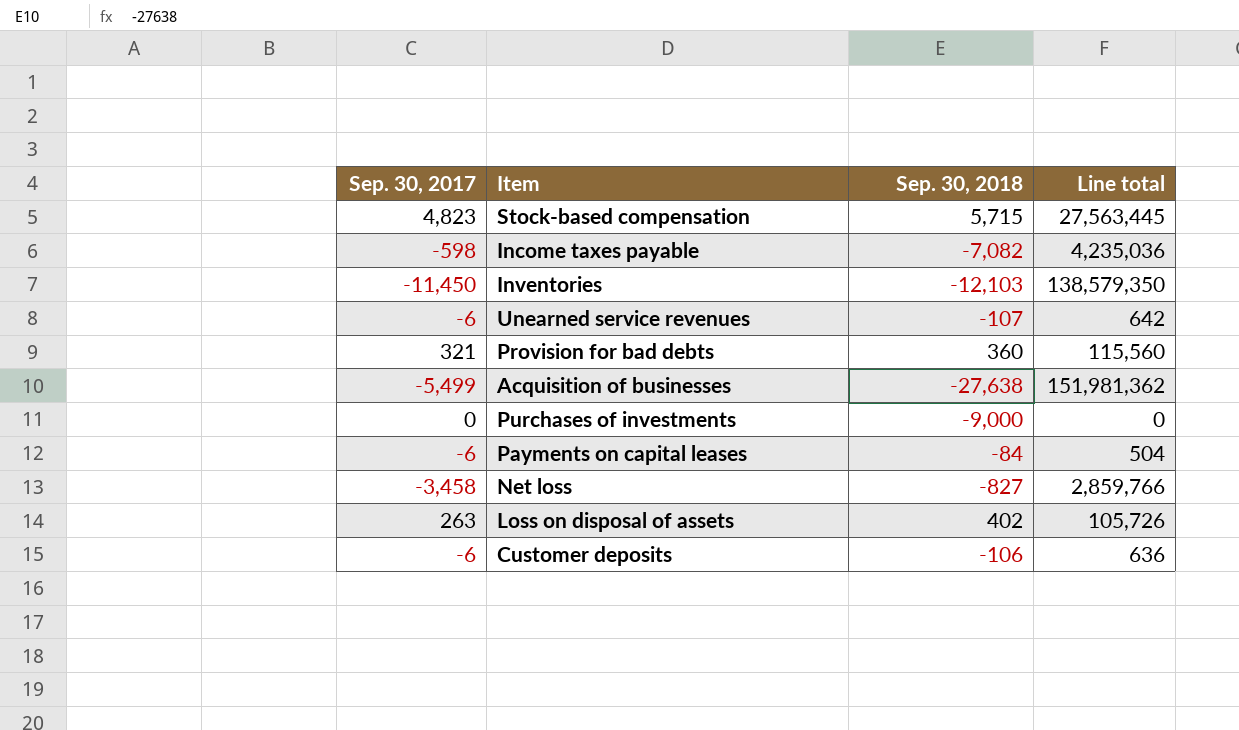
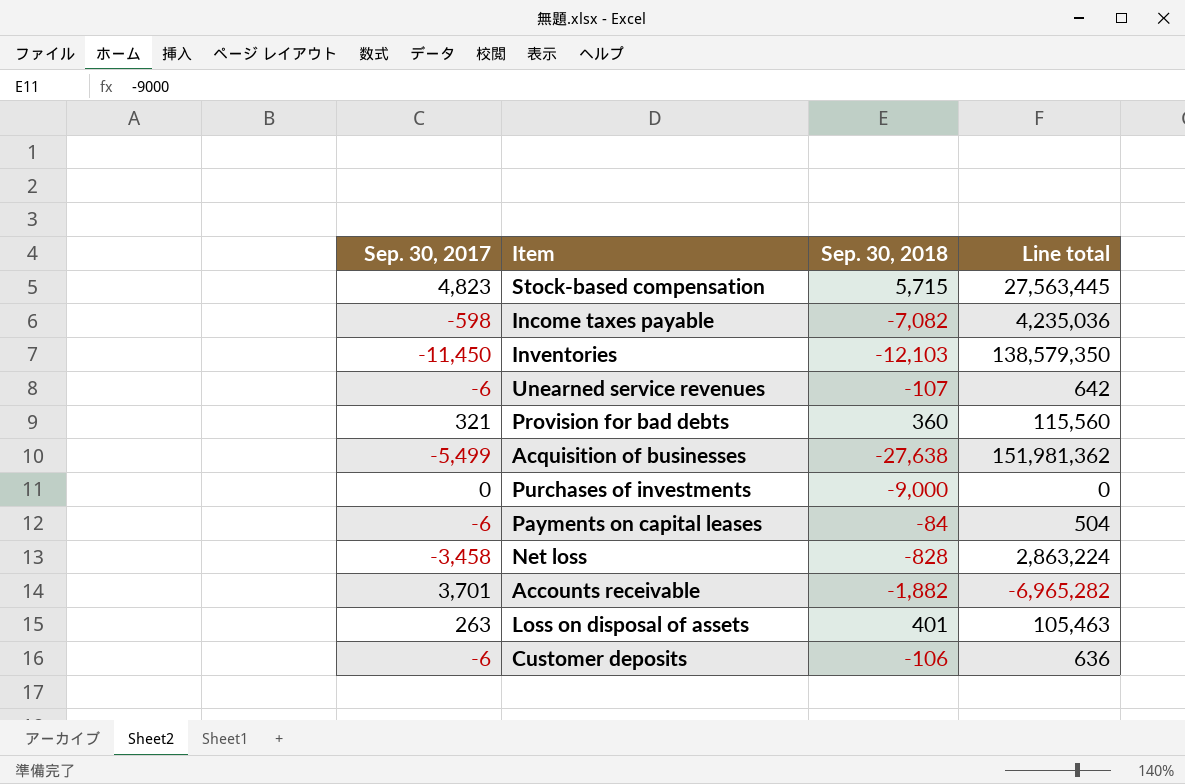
Net loss | Sep. 30, 2018: -827 -> -828
Net loss | Line total: 2,859,766 -> 2,863,224
row Accounts receivable: none -> 3,701 | -1,882 | -6,965,282
Loss on disposal of assets | Sep. 30, 2018: 402 -> 401
Loss on disposal of assets | Line total: 105,726 -> 105,463

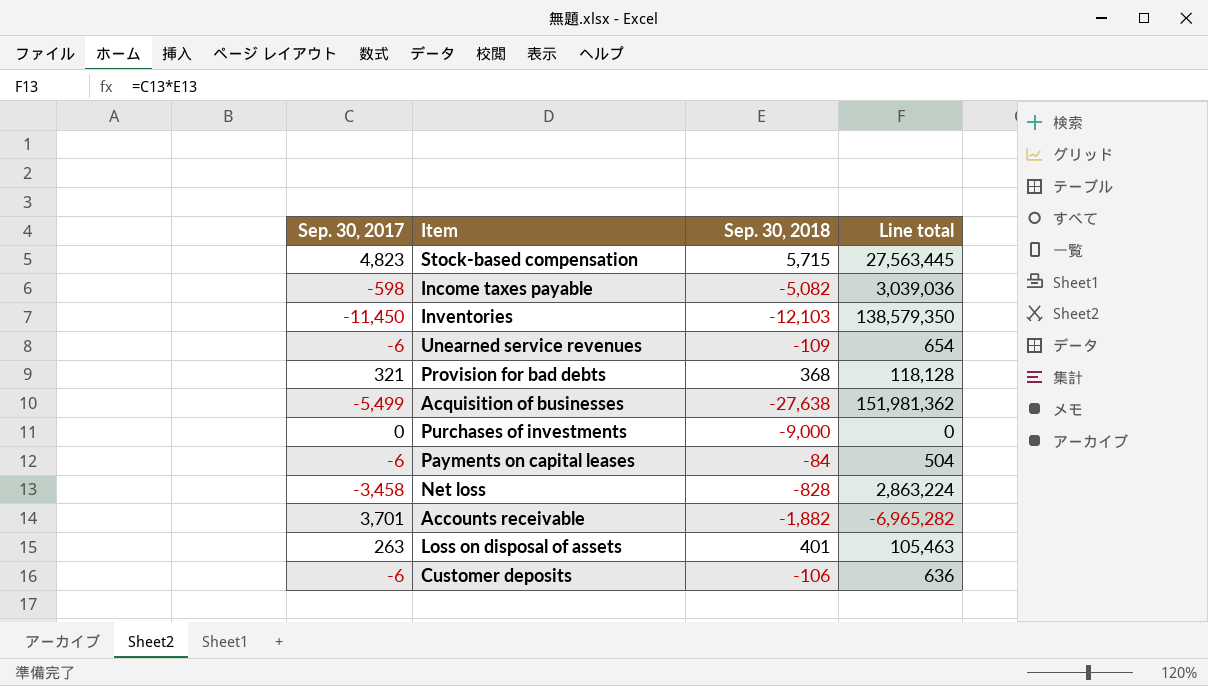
Income taxes payable | Sep. 30, 2018: -7,082 -> -5,082
Income taxes payable | Line total: 4,235,036 -> 3,039,036
Unearned service revenues | Sep. 30, 2018: -107 -> -109
Unearned service revenues | Line total: 642 -> 654
Provision for bad debts | Sep. 30, 2018: 360 -> 368
Provision for bad debts | Line total: 115,560 -> 118,128

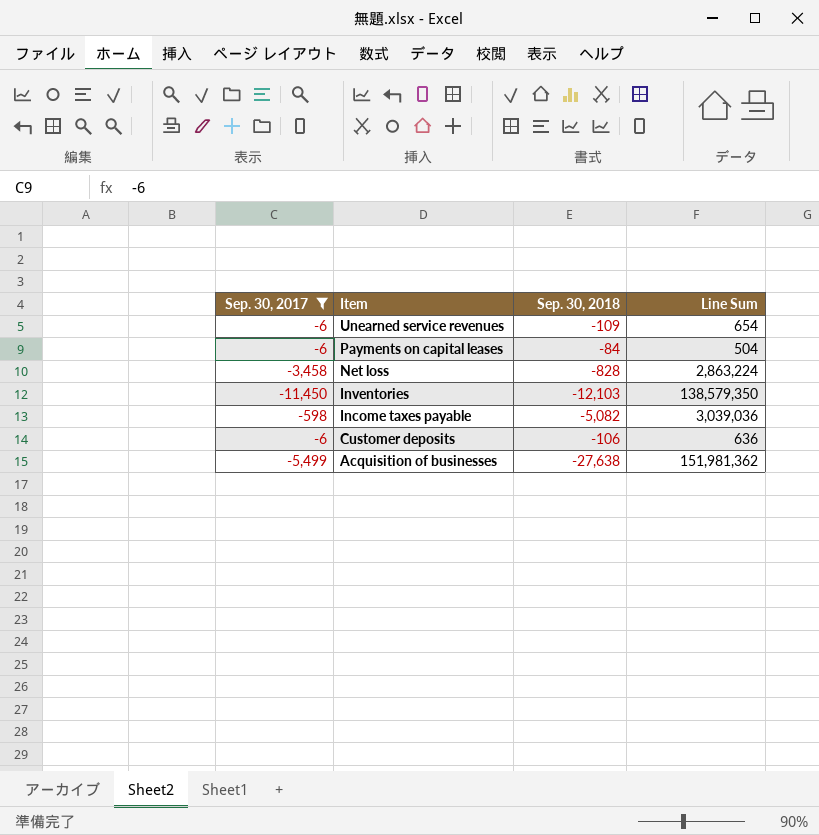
filter: none -> Sep. 30, 2017 <= -6
row order: none -> Item descending
column name: Line total -> Line Sum

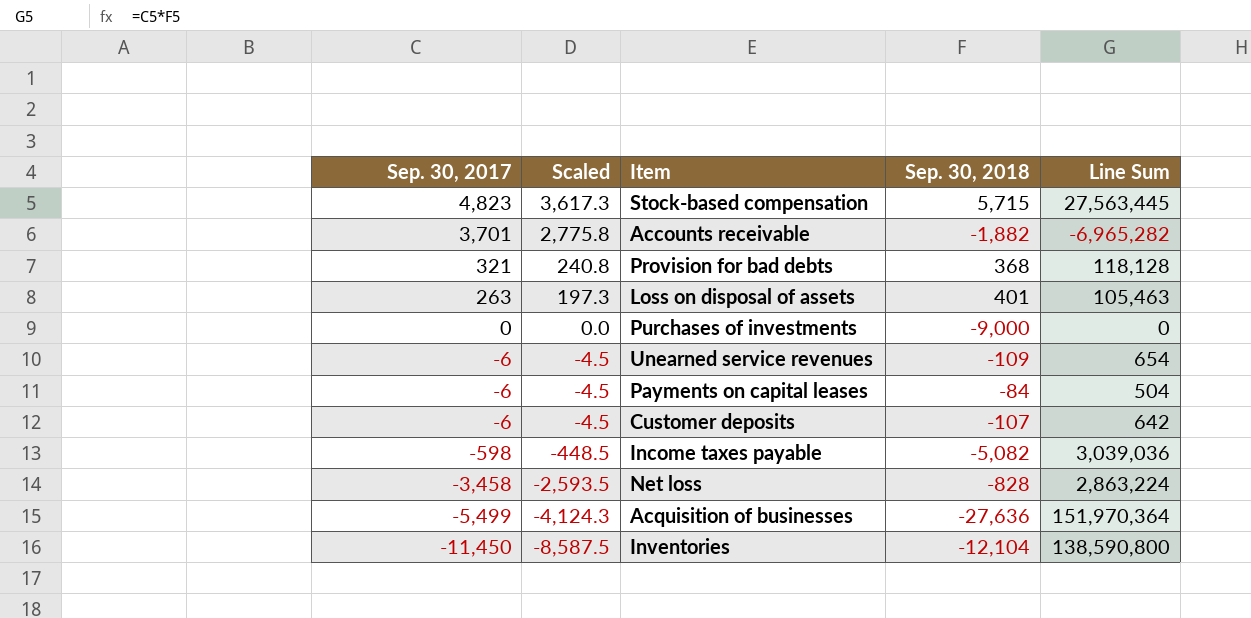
filter: Sep. 30, 2017 <= -6 -> none
row order: Item descending -> Sep. 30, 2017 descending
column Scaled | formula: none -> [Sep. 30, 2017] * 0.75
Customer deposits | Sep. 30, 2018: -106 -> -107
Customer deposits | Line Sum: 636 -> 642
Acquisition of businesses | Sep. 30, 2018: -27,638 -> -27,636
Acquisition of businesses | Line Sum: 151,981,362 -> 151,970,364
Inventories | Sep. 30, 2018: -12,103 -> -12,104
Inventories | Line Sum: 138,579,350 -> 138,590,800

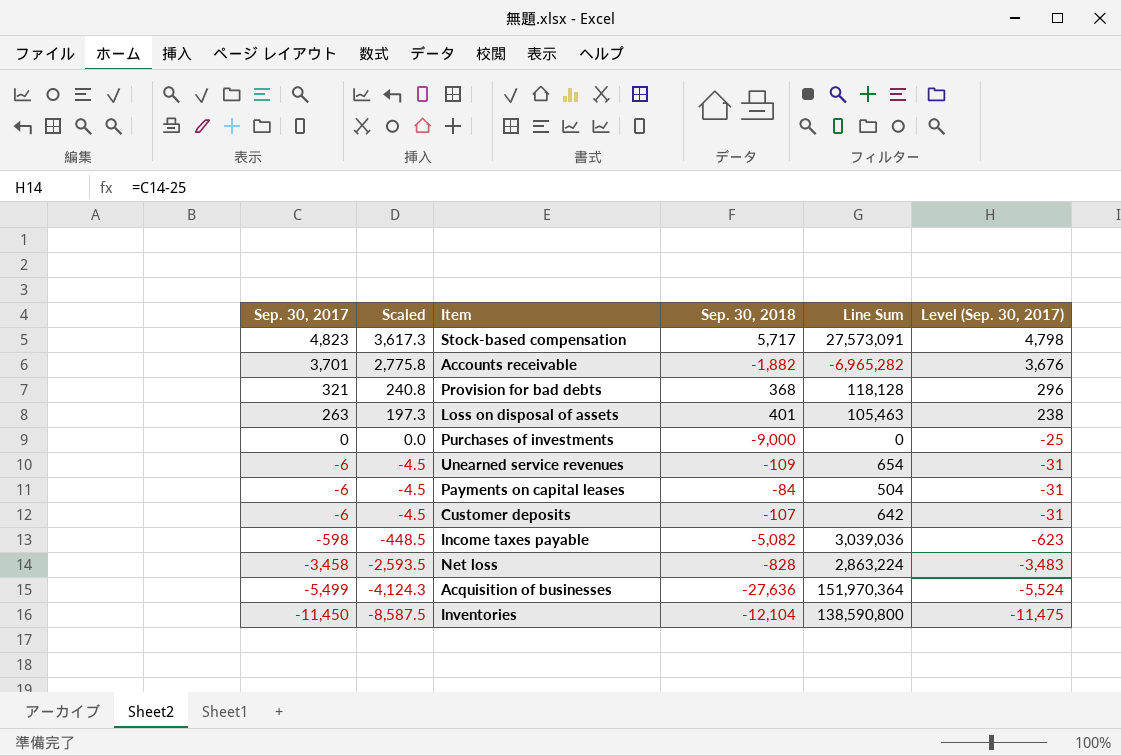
column Level (Sep. 30, 2017) | formula: none -> [Sep. 30, 2017] - 25
Stock-based compensation | Sep. 30, 2018: 5,715 -> 5,717
Stock-based compensation | Line Sum: 27,563,445 -> 27,573,091

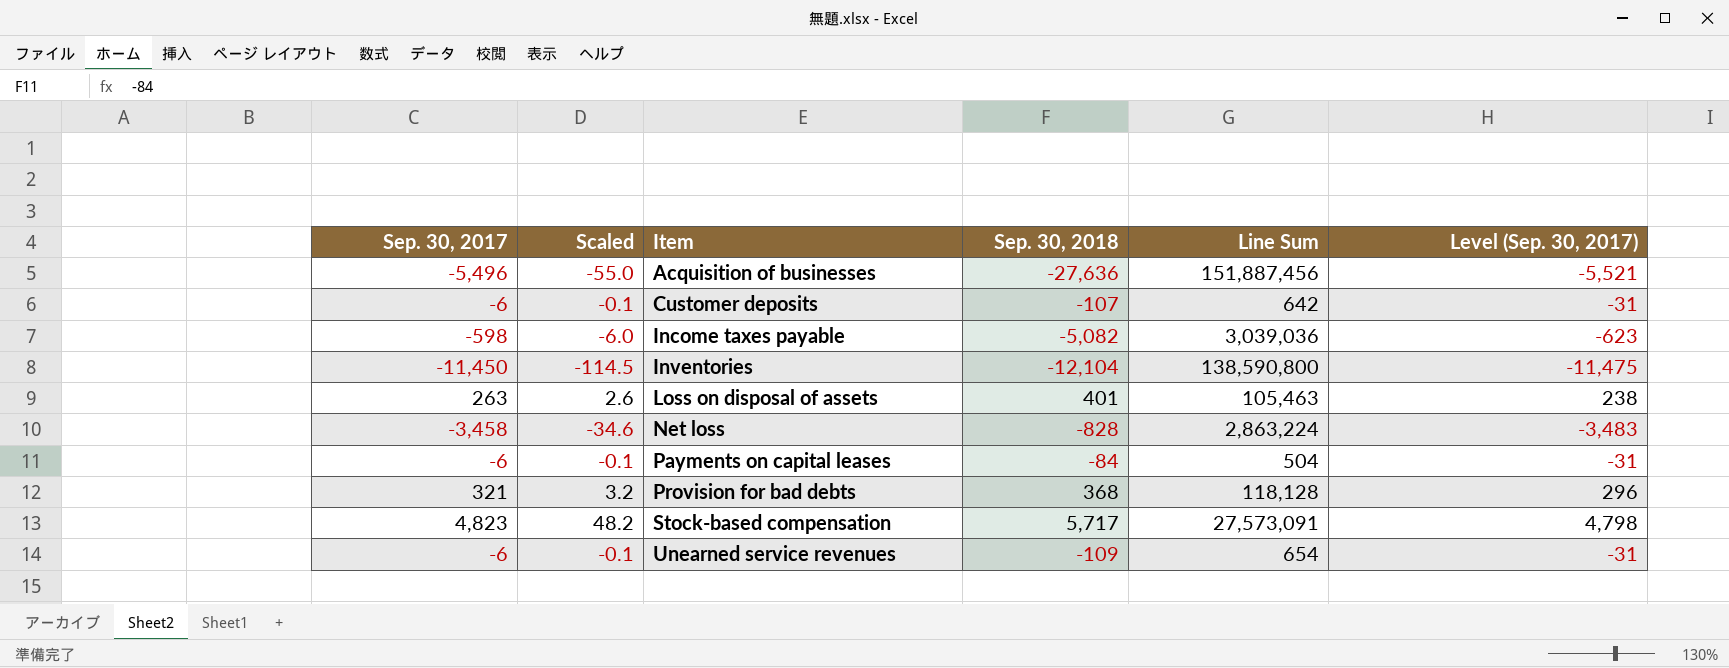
row order: Sep. 30, 2017 descending -> Item ascending
column Scaled | formula: [Sep. 30, 2017] * 0.75 -> [Sep. 30, 2017] * 0.01
row Accounts receivable: 3,701 | 2,775.8 | -1,882 | -6,965,282 | 3,676 -> none
row Purchases of investments: 0 | 0.0 | -9,000 | 0 | -25 -> none
Acquisition of businesses | Sep. 30, 2017: -5,499 -> -5,496
Acquisition of businesses | Line Sum: 151,970,364 -> 151,887,456
Acquisition of businesses | Level (Sep. 30, 2017): -5,524 -> -5,521

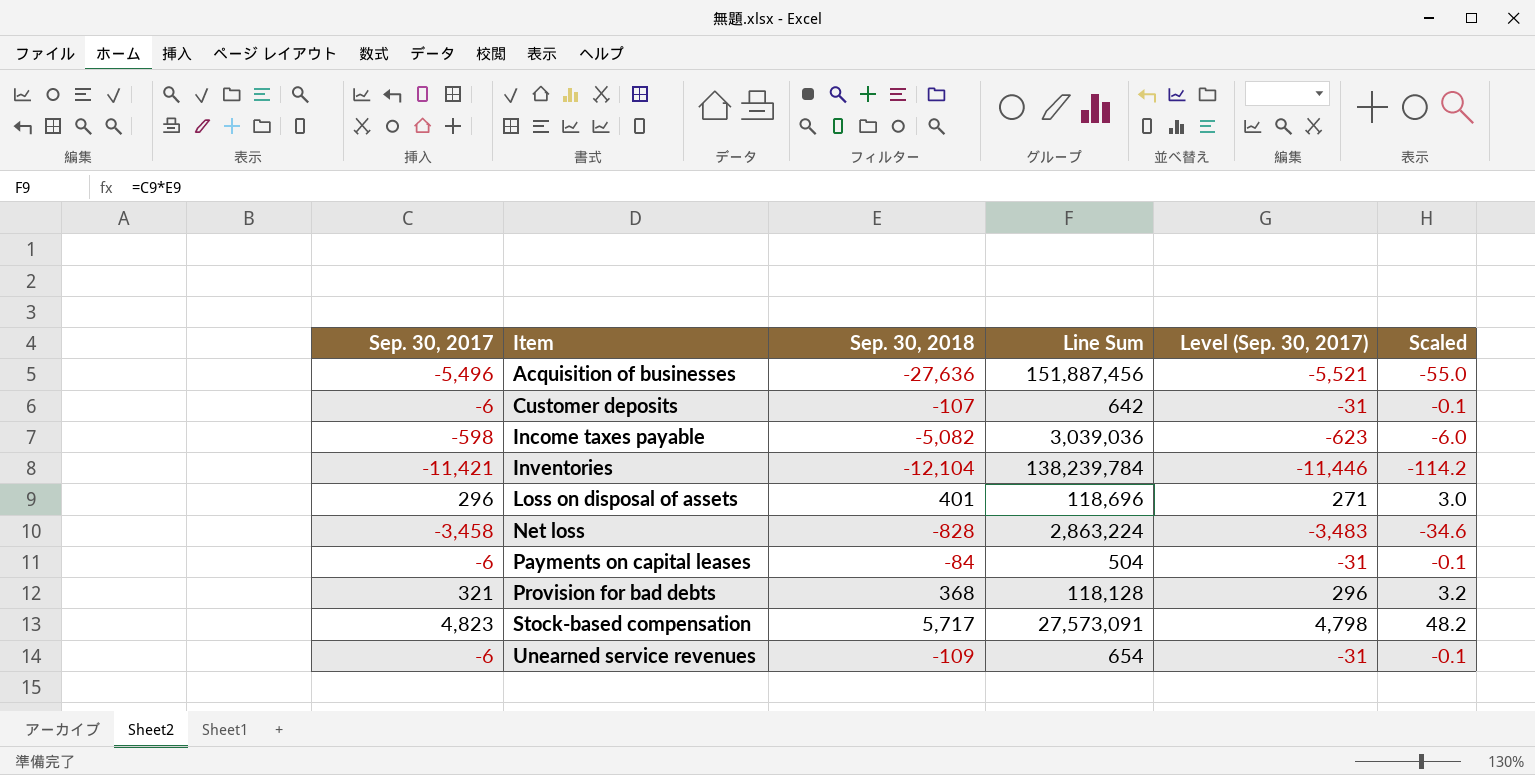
column Scaled | position: 2 -> 6
Inventories | Sep. 30, 2017: -11,450 -> -11,421
Inventories | Line Sum: 138,590,800 -> 138,239,784
Inventories | Level (Sep. 30, 2017): -11,475 -> -11,446
Inventories | Scaled: -114.5 -> -114.2
Loss on disposal of assets | Sep. 30, 2017: 263 -> 296
Loss on disposal of assets | Line Sum: 105,463 -> 118,696
Loss on disposal of assets | Level (Sep. 30, 2017): 238 -> 271
Loss on disposal of assets | Scaled: 2.6 -> 3.0

